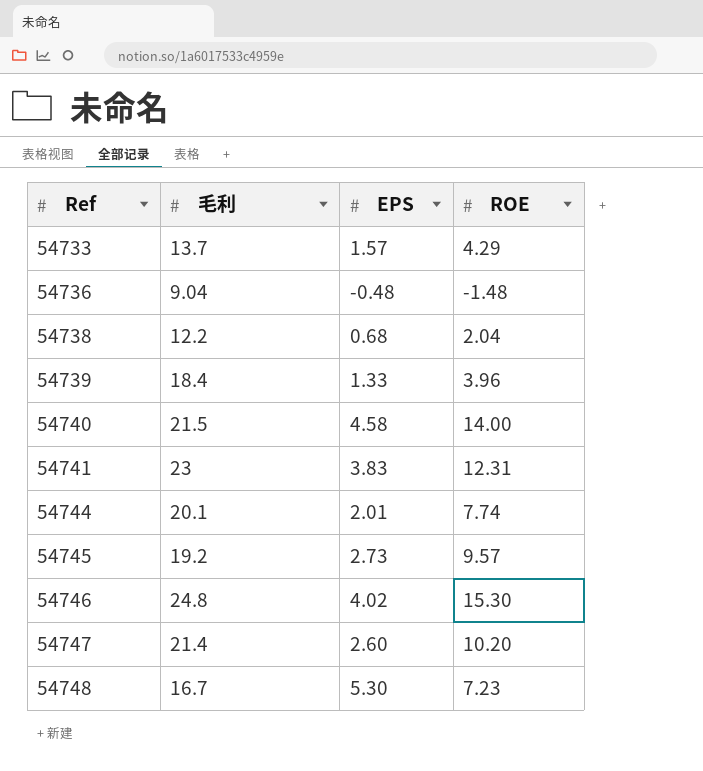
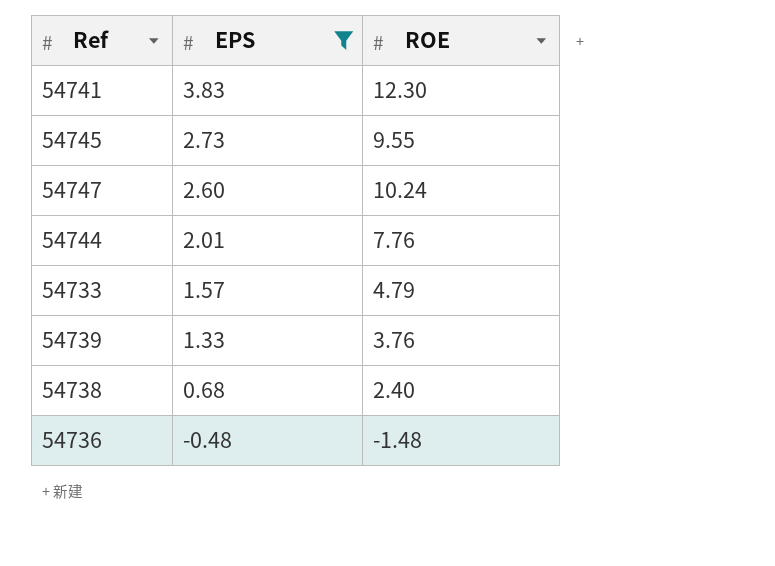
filter: none -> EPS <= 3.83
row order: Ref ascending -> EPS descending
column 毛利 | position: 2 -> none
54741 | ROE: 12.31 -> 12.30
54745 | ROE: 9.57 -> 9.55
54747 | ROE: 10.20 -> 10.24
54744 | ROE: 7.74 -> 7.76
54733 | ROE: 4.29 -> 4.79
54739 | ROE: 3.96 -> 3.76
54738 | ROE: 2.04 -> 2.40

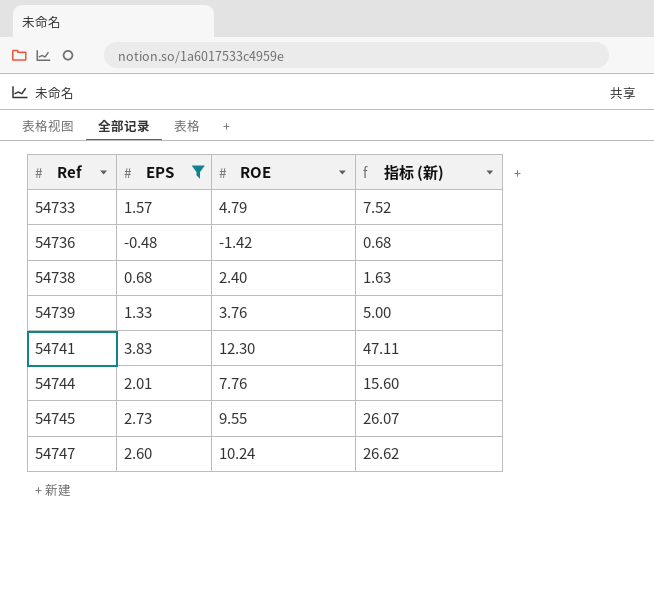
row order: EPS descending -> Ref ascending
column 指标 (新) | formula: none -> [EPS] * [ROE]
54736 | ROE: -1.48 -> -1.42

